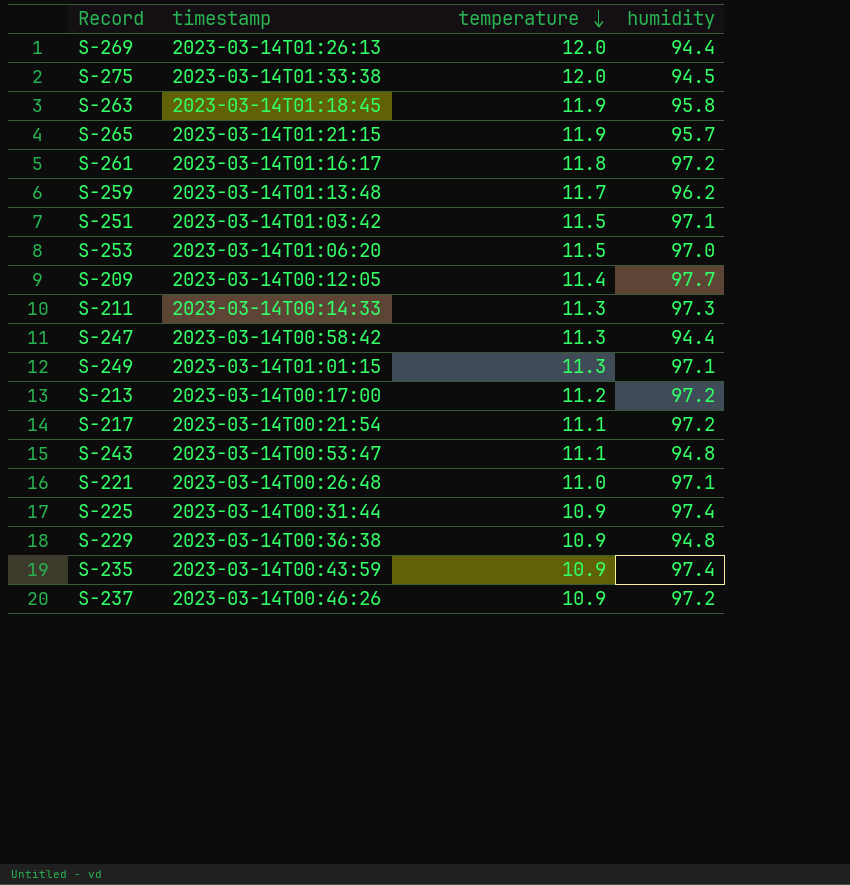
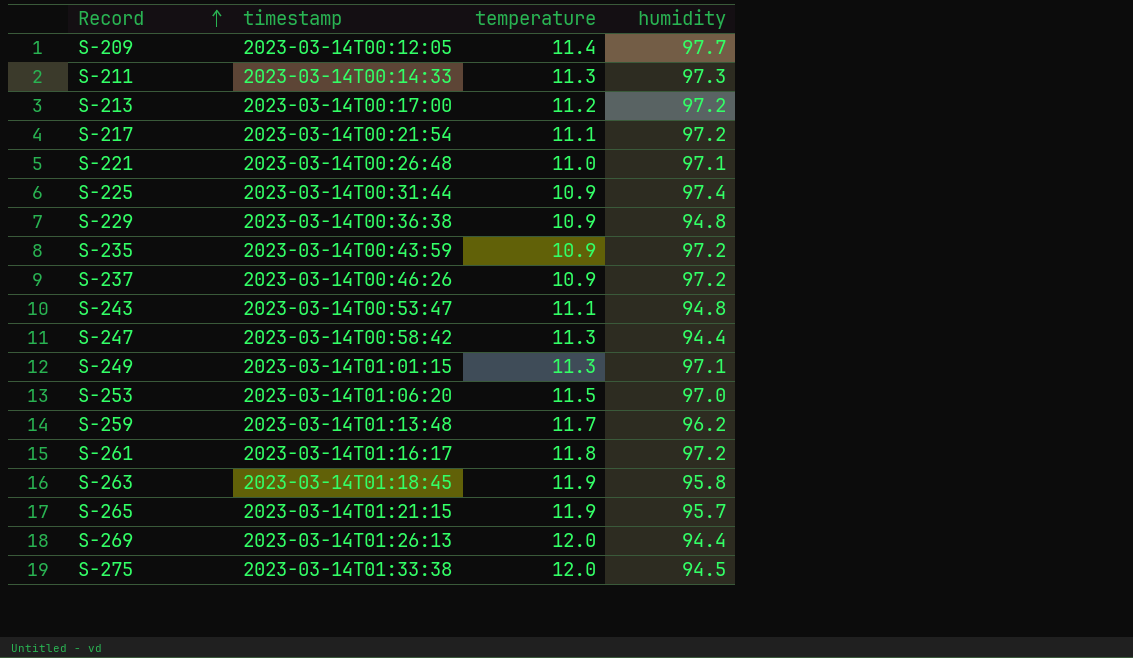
row order: temperature descending -> Record ascending
row S-251: 2023-03-14T01:03:42 | 11.5 | 97.1 -> none
S-235 | humidity: 97.4 -> 97.2

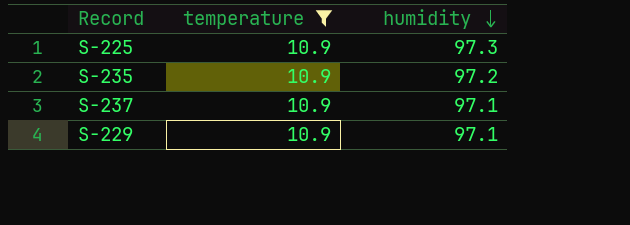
filter: none -> temperature = 10.9
row order: Record ascending -> humidity descending
column timestamp | position: 2 -> none
S-225 | humidity: 97.4 -> 97.3
S-237 | humidity: 97.2 -> 97.1
S-229 | humidity: 94.8 -> 97.1

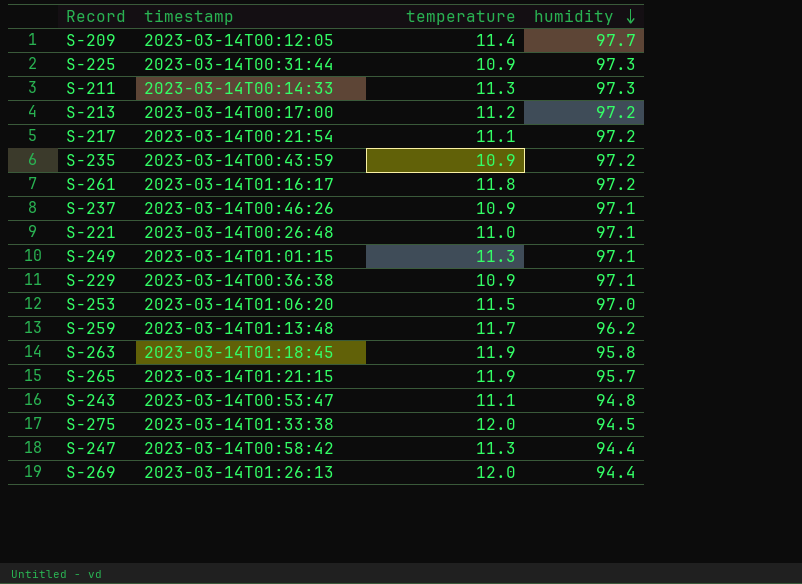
filter: temperature = 10.9 -> none
column timestamp | position: none -> 2

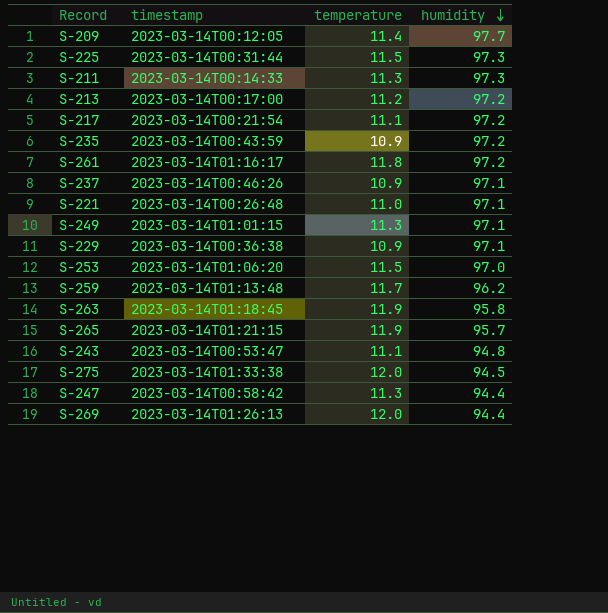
S-225 | temperature: 10.9 -> 11.5

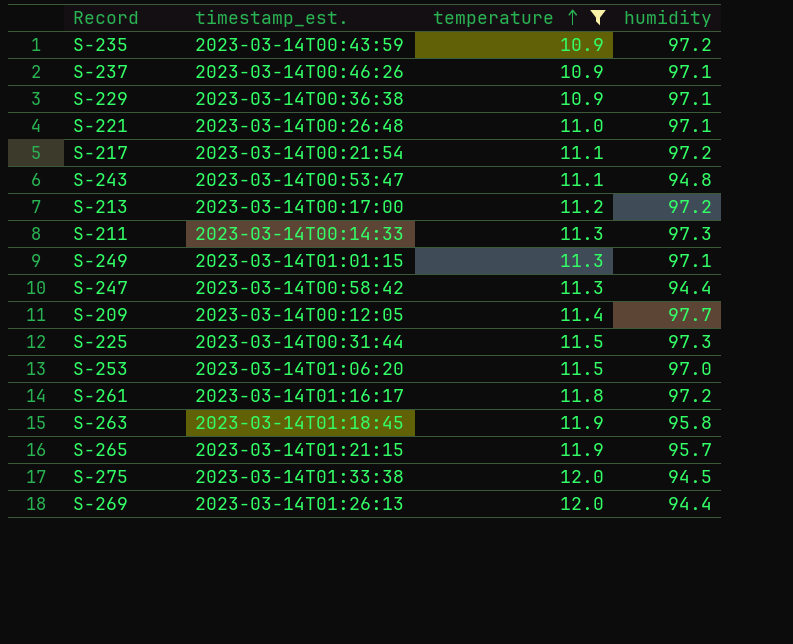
filter: none -> temperature != 11.7
row order: humidity descending -> temperature ascending
column name: timestamp -> timestamp_est.

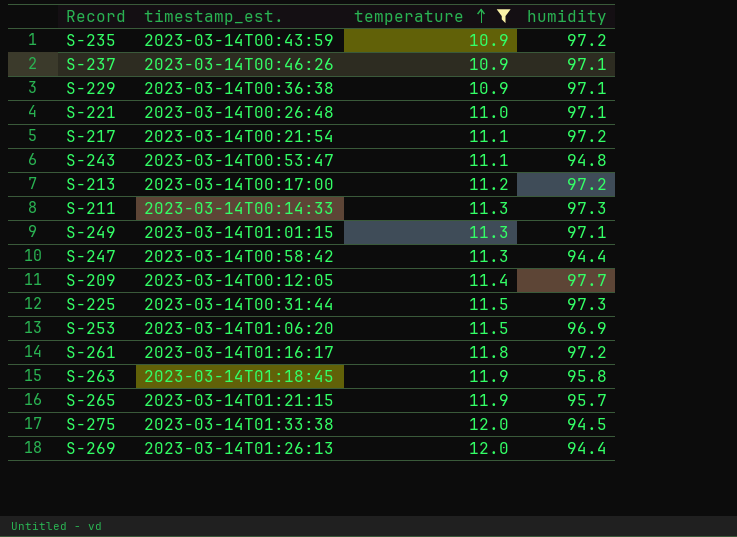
S-253 | humidity: 97.0 -> 96.9

